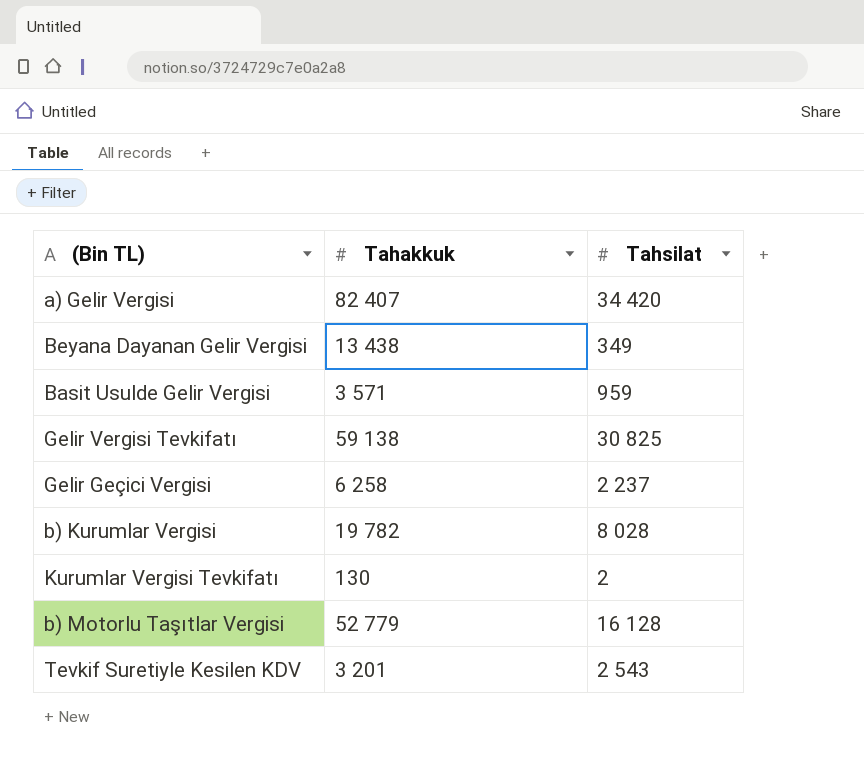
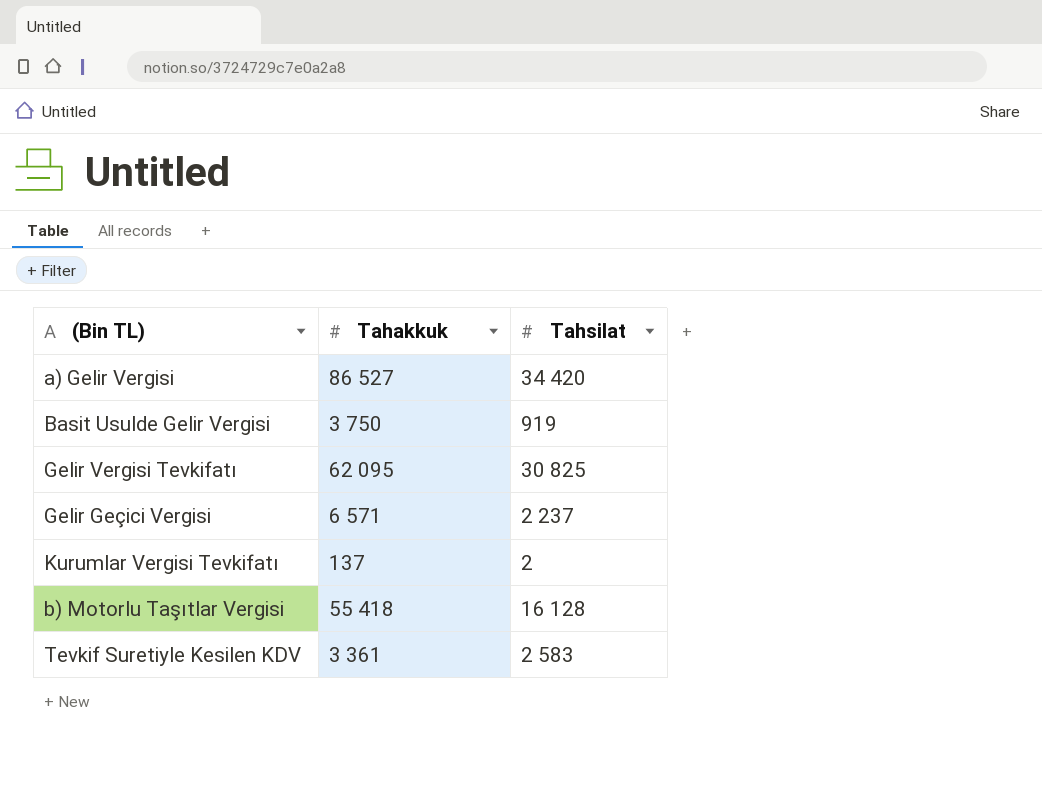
row Beyana Dayanan Gelir Vergisi: 13 438 | 349 -> none
row b) Kurumlar Vergisi: 19 782 | 8 028 -> none
a) Gelir Vergisi | Tahakkuk: 82 407 -> 86 527
Basit Usulde Gelir Vergisi | Tahakkuk: 3 571 -> 3 750
Basit Usulde Gelir Vergisi | Tahsilat: 959 -> 919
Gelir Vergisi Tevkifatı | Tahakkuk: 59 138 -> 62 095
Gelir Geçici Vergisi | Tahakkuk: 6 258 -> 6 571
Kurumlar Vergisi Tevkifatı | Tahakkuk: 130 -> 137
b) Motorlu Taşıtlar Vergisi | Tahakkuk: 52 779 -> 55 418
Tevkif Suretiyle Kesilen KDV | Tahakkuk: 3 201 -> 3 361
Tevkif Suretiyle Kesilen KDV | Tahsilat: 2 543 -> 2 583

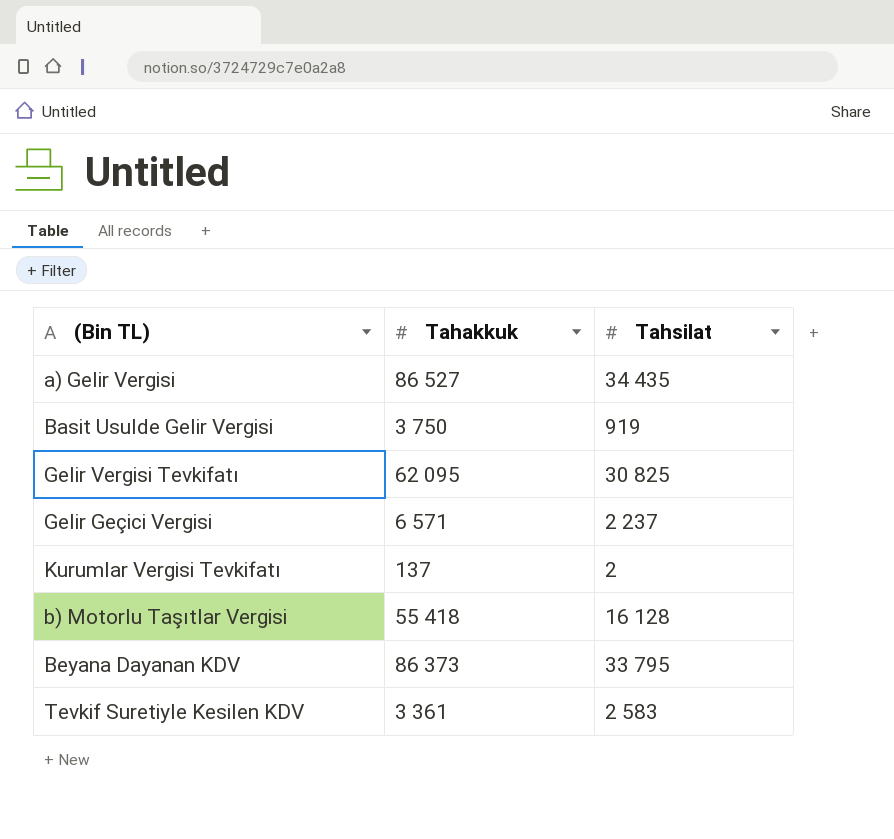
a) Gelir Vergisi | Tahsilat: 34 420 -> 34 435
row Beyana Dayanan KDV: none -> 86 373 | 33 795

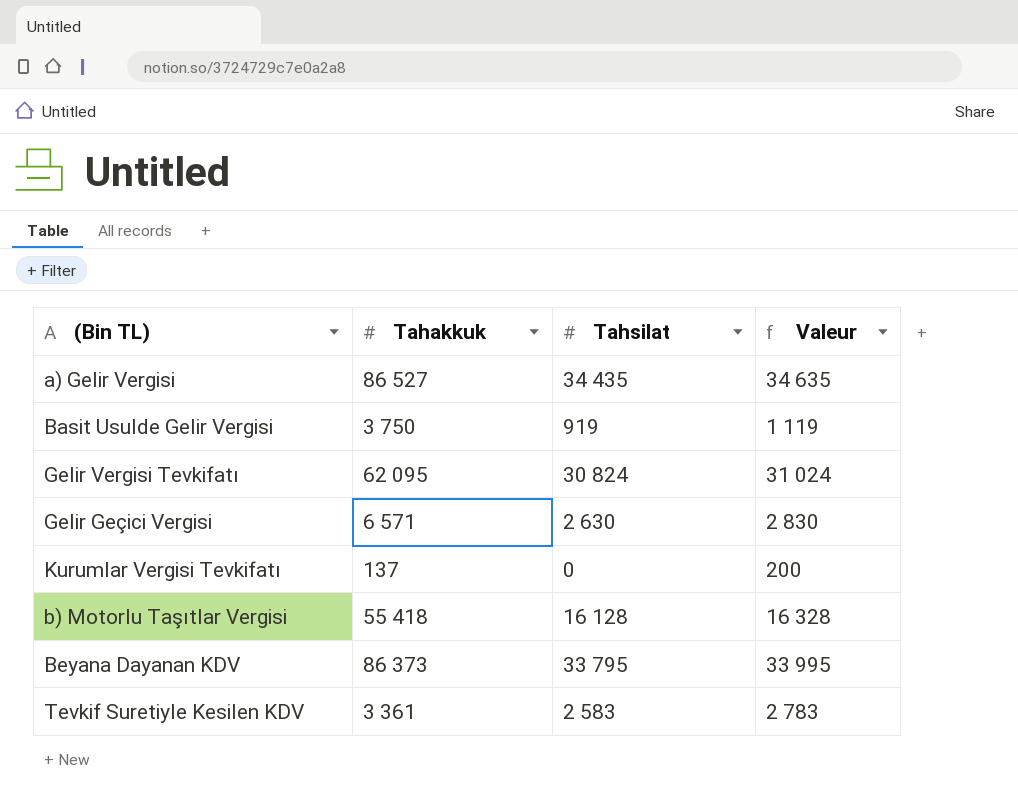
column Valeur | formula: none -> [Tahsilat] + 200
Gelir Vergisi Tevkifatı | Tahsilat: 30 825 -> 30 824
Gelir Geçici Vergisi | Tahsilat: 2 237 -> 2 630
Kurumlar Vergisi Tevkifatı | Tahsilat: 2 -> 0

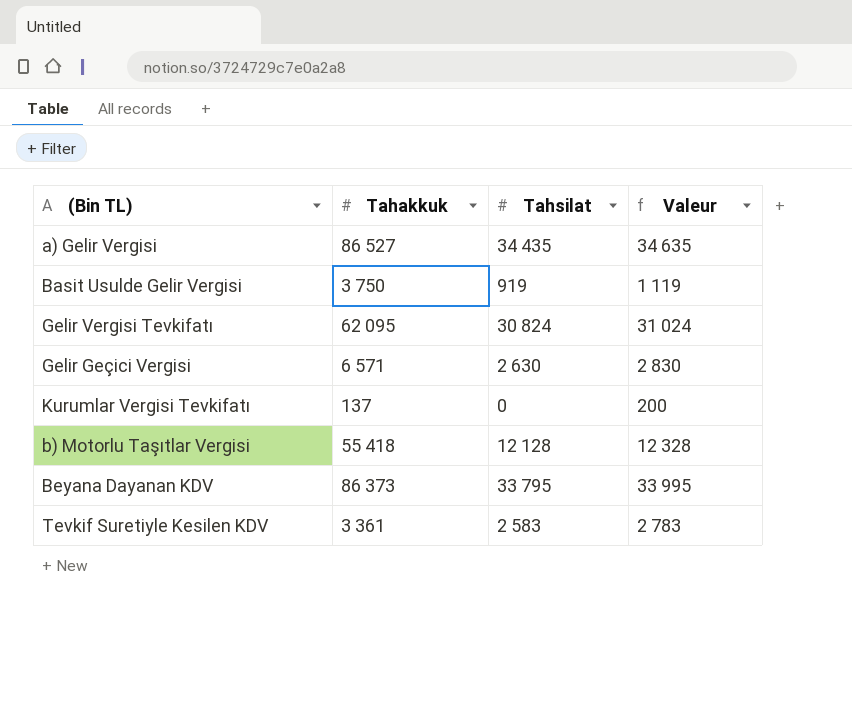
b) Motorlu Taşıtlar Vergisi | Tahsilat: 16 128 -> 12 128
b) Motorlu Taşıtlar Vergisi | Valeur: 16 328 -> 12 328

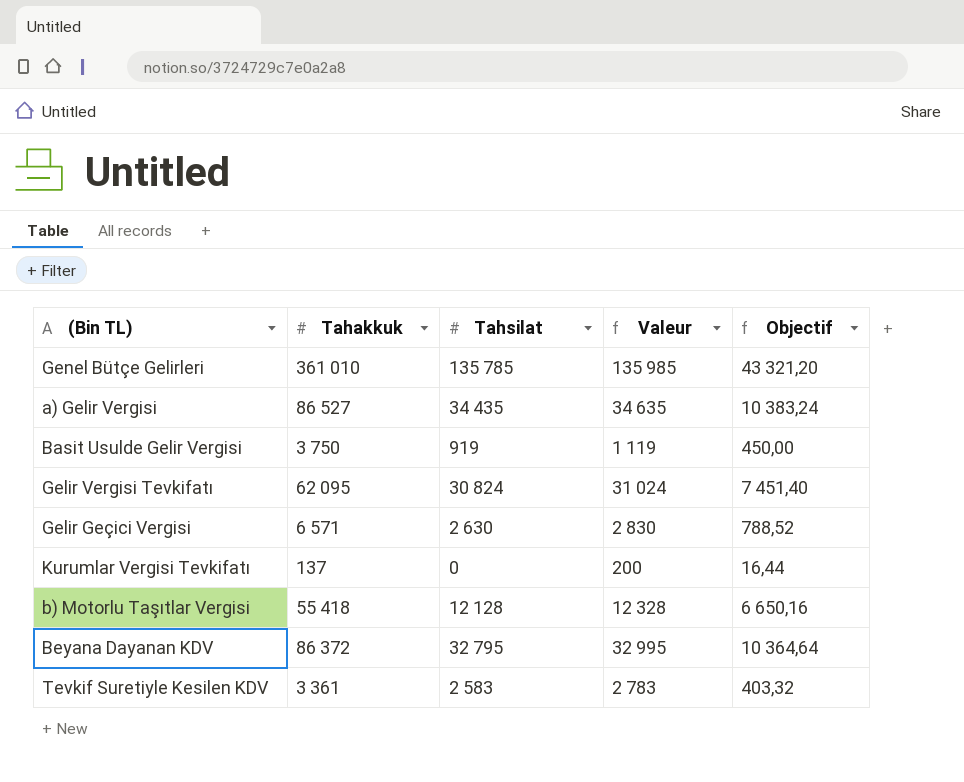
column Objectif | formula: none -> [Tahakkuk] * 0,12
row Genel Bütçe Gelirleri: none -> 361 010 | 135 785 | 135 985 | 43 321,20
Beyana Dayanan KDV | Tahakkuk: 86 373 -> 86 372
Beyana Dayanan KDV | Tahsilat: 33 795 -> 32 795
Beyana Dayanan KDV | Valeur: 33 995 -> 32 995

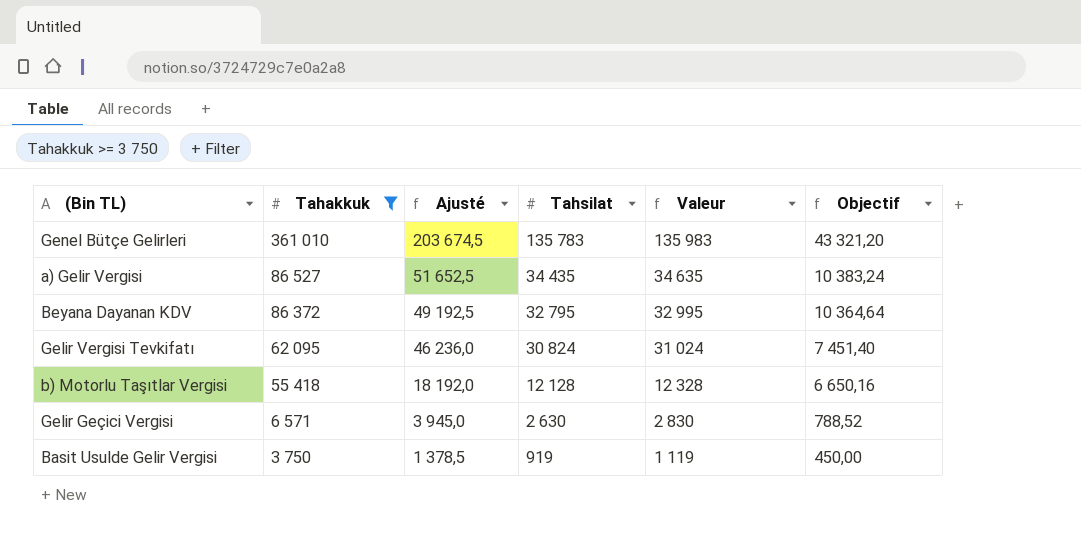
filter: none -> Tahakkuk >= 3 750
row order: none -> Tahakkuk descending
column Ajusté | formula: none -> [Tahsilat] * 1,5
Genel Bütçe Gelirleri | Tahsilat: 135 785 -> 135 783
Genel Bütçe Gelirleri | Valeur: 135 985 -> 135 983

